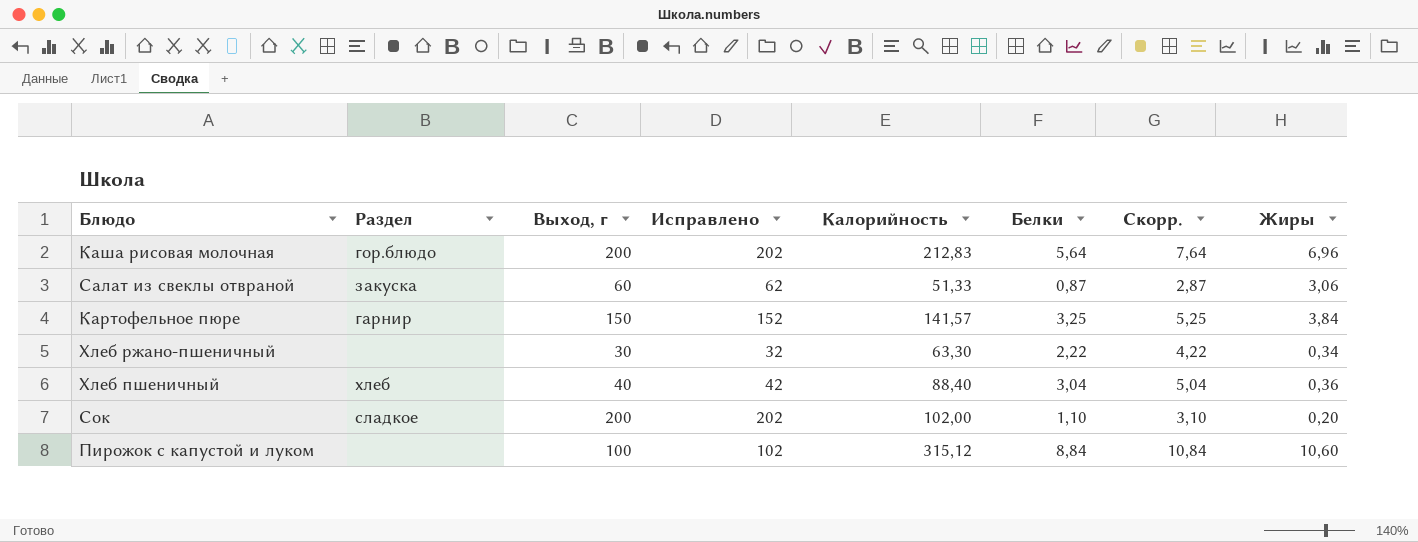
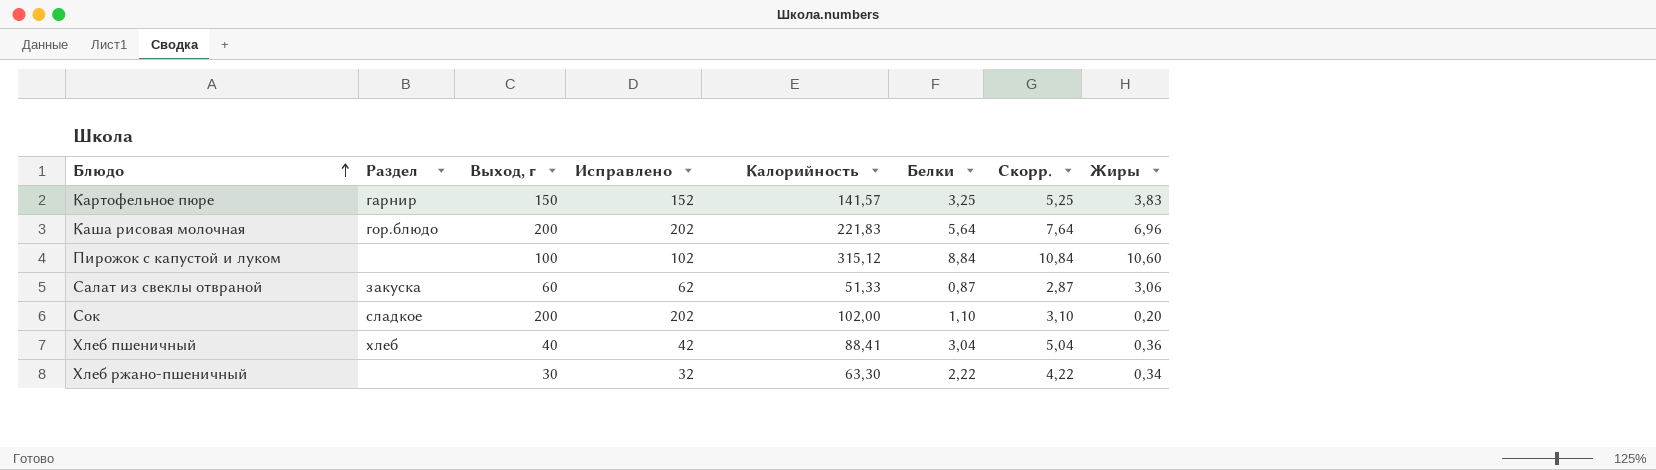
row order: none -> Блюдо ascending
Картофельное пюре | Жиры: 3,84 -> 3,83
Каша рисовая молочная | Калорийность: 212,83 -> 221,83
Хлеб пшеничный | Калорийность: 88,40 -> 88,41

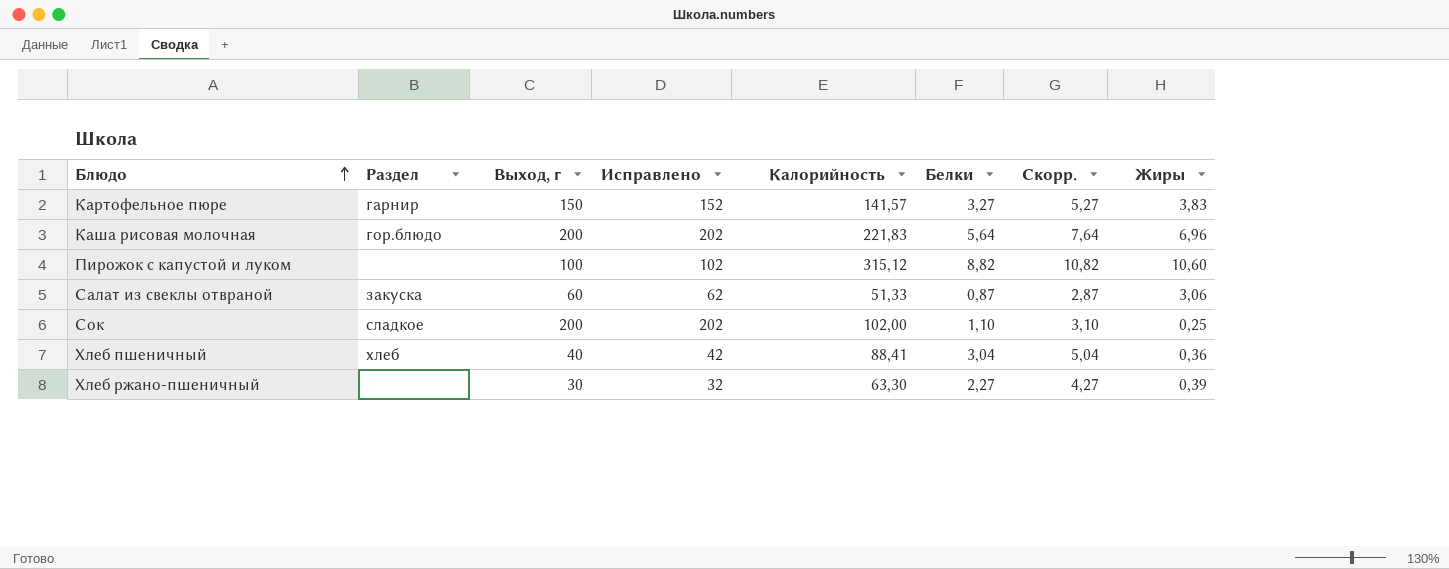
Картофельное пюре | Белки: 3,25 -> 3,27
Картофельное пюре | Скорр.: 5,25 -> 5,27
Пирожок с капустой и луком | Белки: 8,84 -> 8,82
Пирожок с капустой и луком | Скорр.: 10,84 -> 10,82
Сок | Жиры: 0,20 -> 0,25
Хлеб ржано-пшеничный | Белки: 2,22 -> 2,27
Хлеб ржано-пшеничный | Скорр.: 4,22 -> 4,27
Хлеб ржано-пшеничный | Жиры: 0,34 -> 0,39

